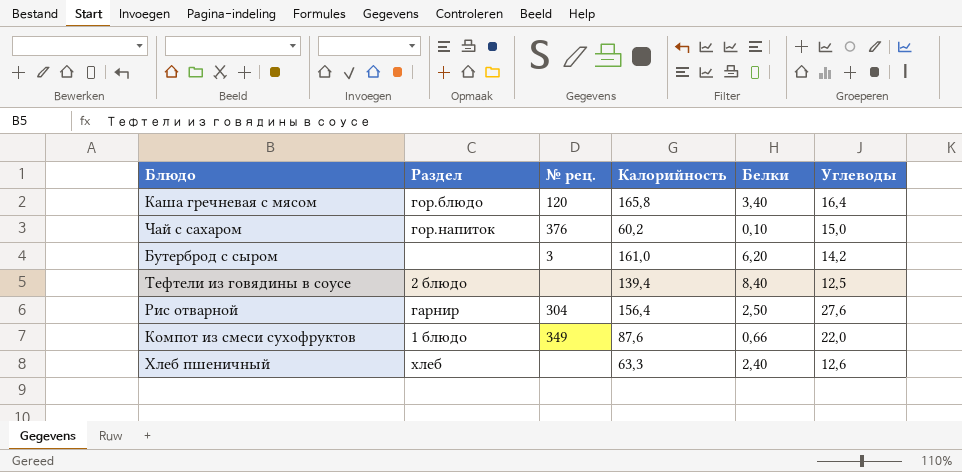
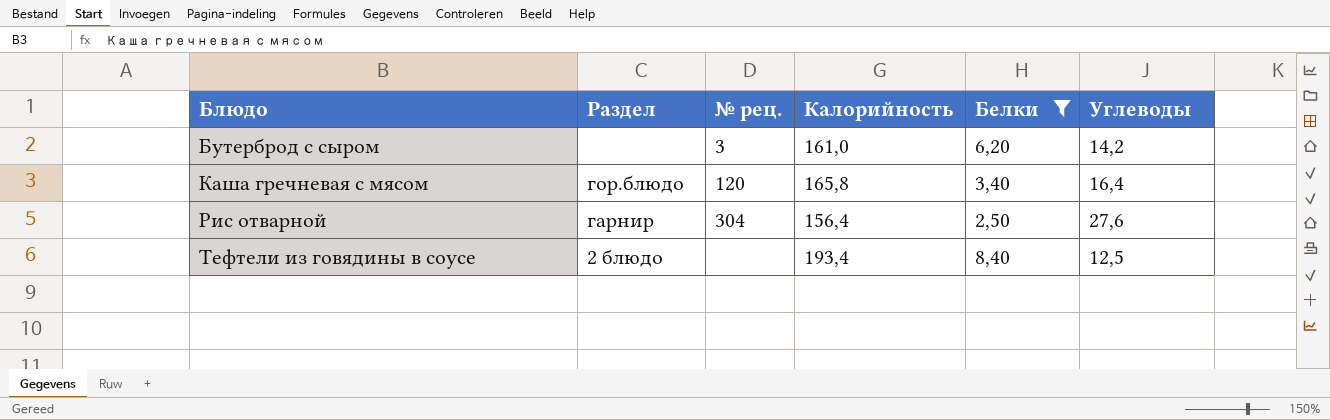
filter: none -> Белки >= 2,50
row order: none -> Блюдо ascending
Тефтели из говядины в соусе | Калорийность: 139,4 -> 193,4

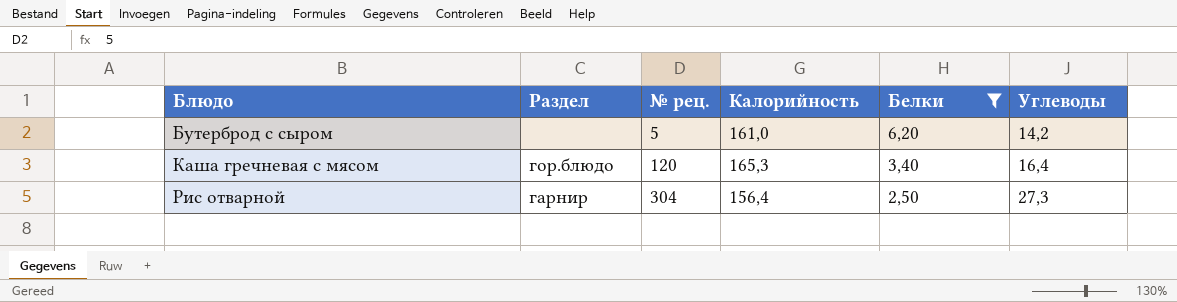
row Тефтели из говядины в соусе: 2 блюдо | none | 193,4 | 8,40 | 12,5 -> none
Бутерброд с сыром | № рец.: 3 -> 5
Каша гречневая с мясом | Калорийность: 165,8 -> 165,3
Рис отварной | Углеводы: 27,6 -> 27,3

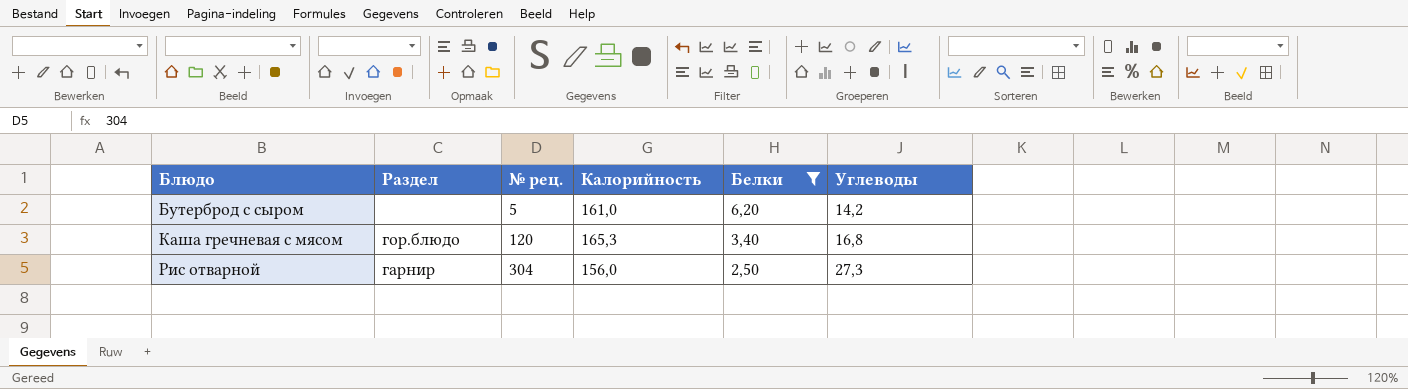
Каша гречневая с мясом | Углеводы: 16,4 -> 16,8
Рис отварной | Калорийность: 156,4 -> 156,0

